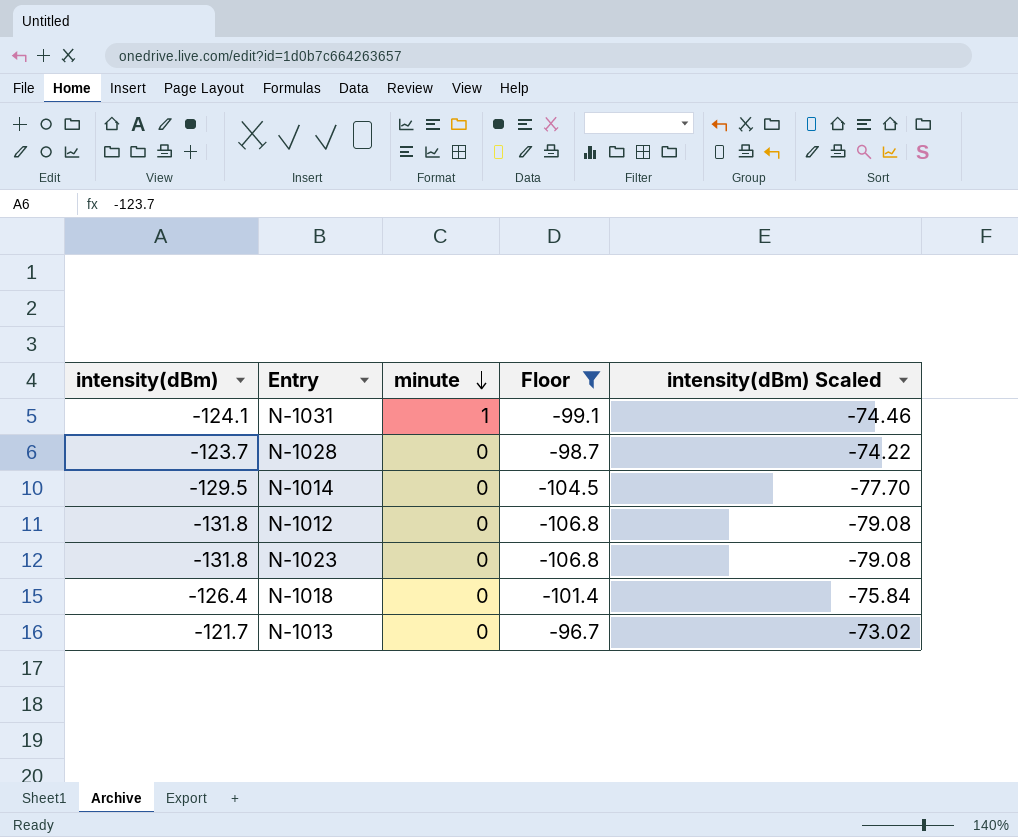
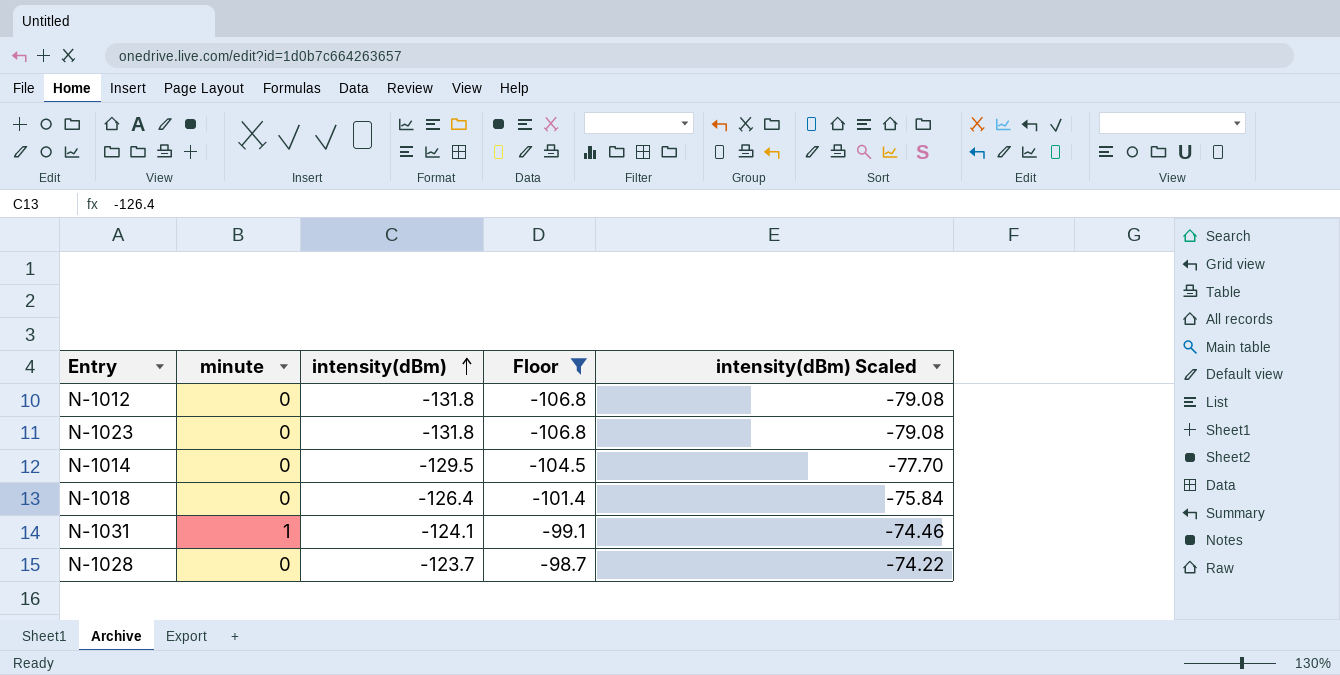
row order: minute descending -> intensity(dBm) ascending
column intensity(dBm) | position: 1 -> 3
row N-1013: -121.7 | 0 | -96.7 | -73.02 -> none

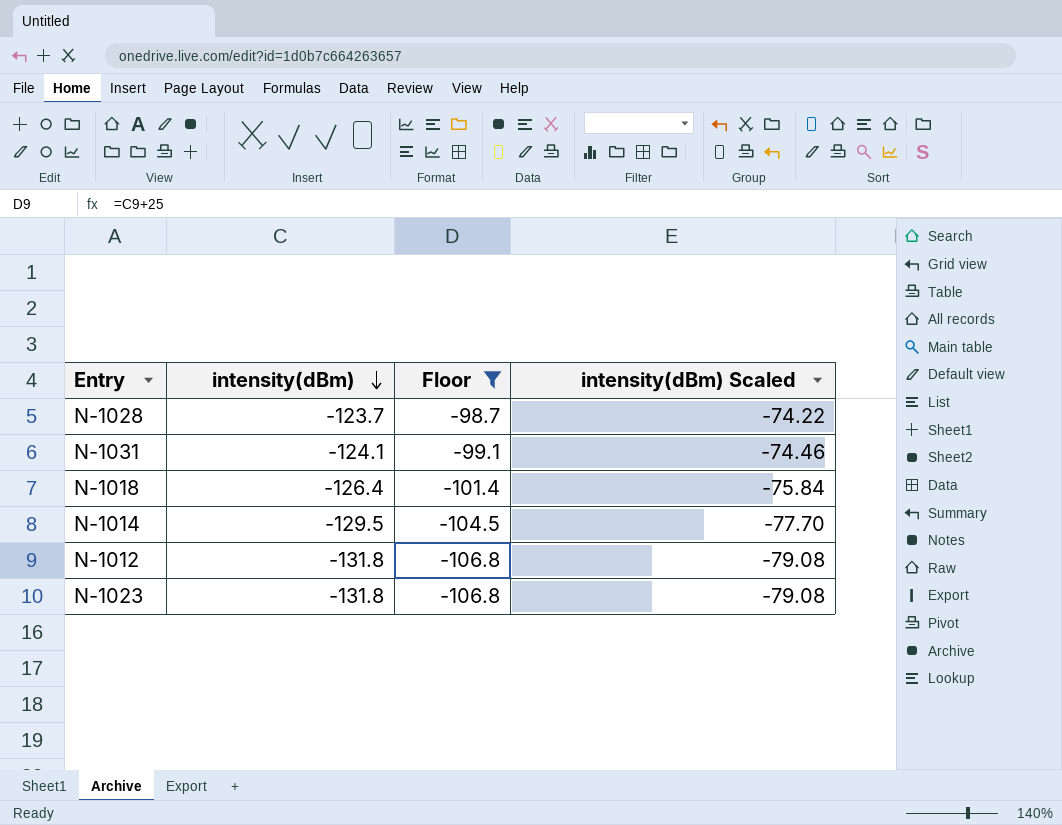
row order: intensity(dBm) ascending -> intensity(dBm) descending
column minute | position: 2 -> none

